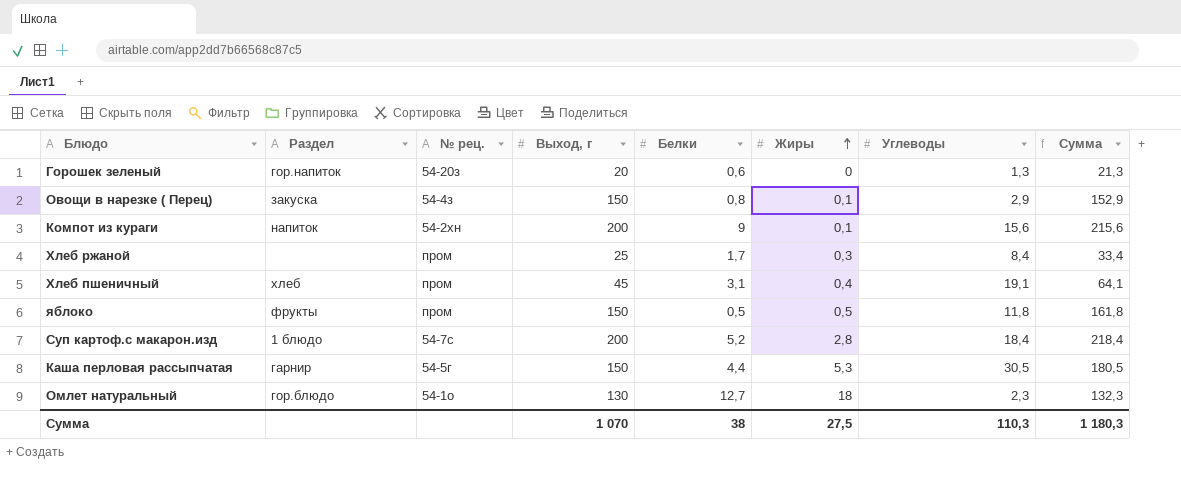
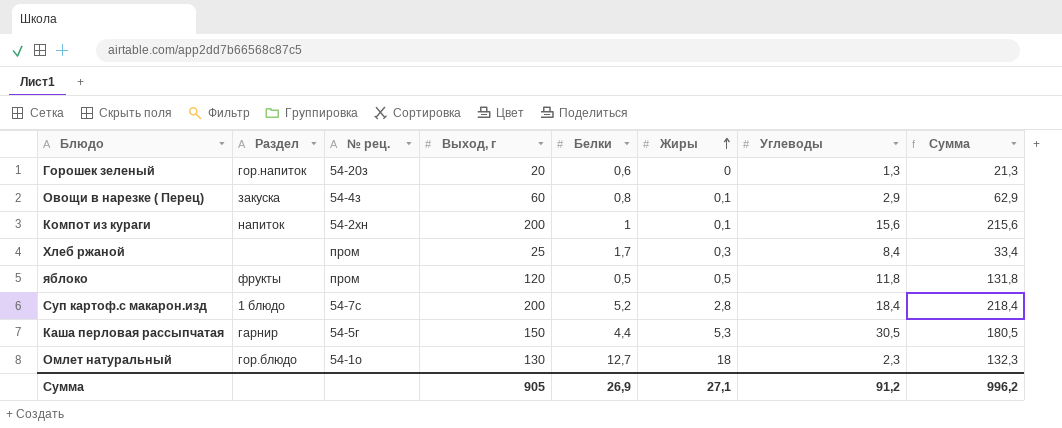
row Хлеб пшеничный: хлеб | пром | 45 | 3,1 | 0,4 | 19,1 | 64,1 -> none
Овощи в нарезке ( Перец) | Выход, г: 150 -> 60
Овощи в нарезке ( Перец) | Сумма: 152,9 -> 62,9
Компот из кураги | Белки: 9 -> 1
яблоко | Выход, г: 150 -> 120
яблоко | Сумма: 161,8 -> 131,8
Сумма | Выход, г: 1 070 -> 905
Сумма | Белки: 38 -> 26,9
Сумма | Жиры: 27,5 -> 27,1
Сумма | Углеводы: 110,3 -> 91,2
Сумма | Сумма: 1 180,3 -> 996,2

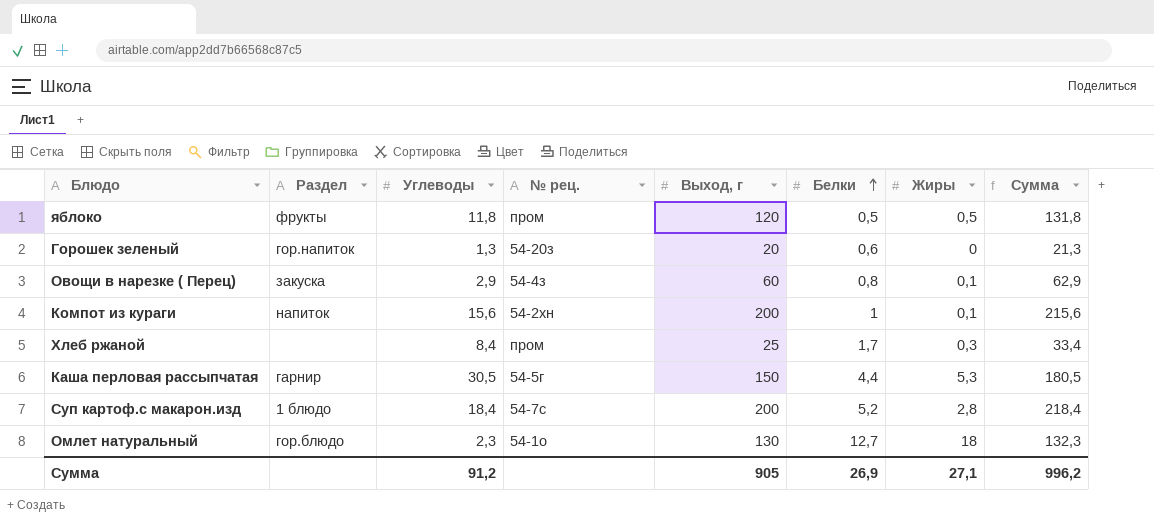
row order: Жиры ascending -> Белки ascending
column Углеводы | position: 7 -> 3

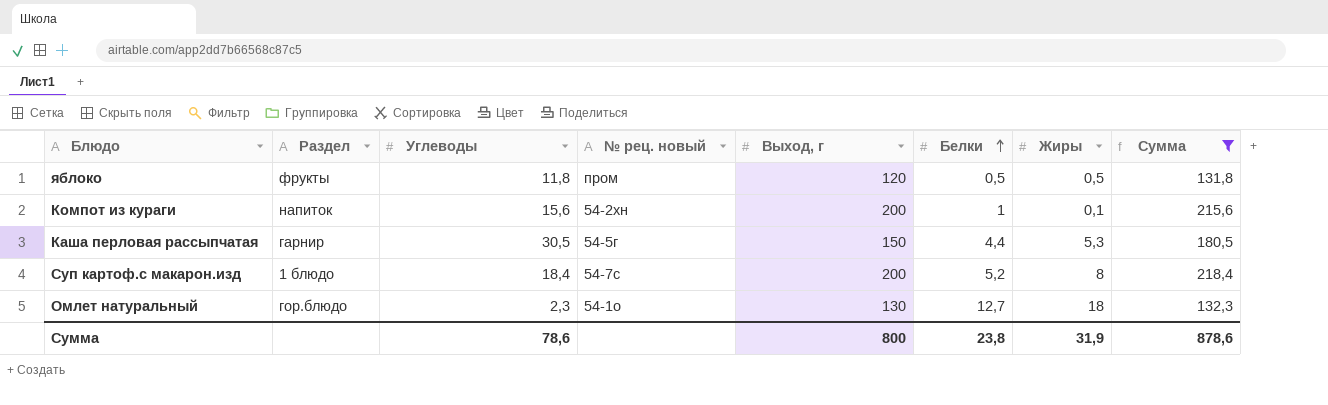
filter: none -> Сумма >= 131,8
column name: № рец. -> № рец. новый
Суп картоф.с макарон.изд | Жиры: 2,8 -> 8
Сумма | Углеводы: 91,2 -> 78,6
Сумма | Выход, г: 905 -> 800
Сумма | Белки: 26,9 -> 23,8
Сумма | Жиры: 27,1 -> 31,9
Сумма | Сумма: 996,2 -> 878,6

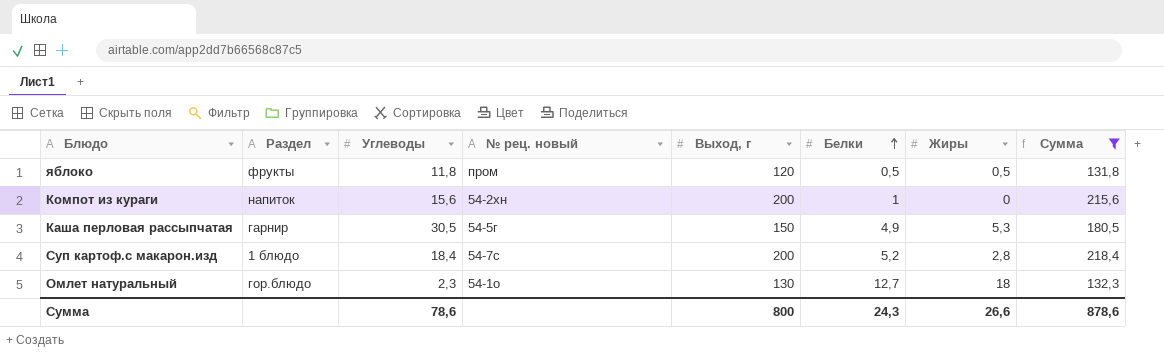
Компот из кураги | Жиры: 0,1 -> 0
Каша перловая рассыпчатая | Белки: 4,4 -> 4,9
Суп картоф.с макарон.изд | Жиры: 8 -> 2,8
Сумма | Белки: 23,8 -> 24,3
Сумма | Жиры: 31,9 -> 26,6

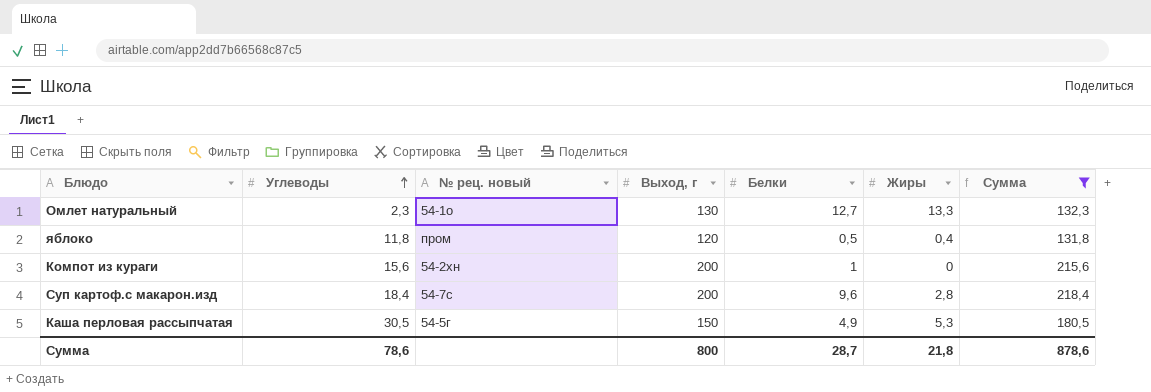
row order: Белки ascending -> Углеводы ascending
column Раздел | position: 2 -> none
Омлет натуральный | Жиры: 18 -> 13,3
яблоко | Жиры: 0,5 -> 0,4
Суп картоф.с макарон.изд | Белки: 5,2 -> 9,6
Сумма | Белки: 24,3 -> 28,7
Сумма | Жиры: 26,6 -> 21,8

